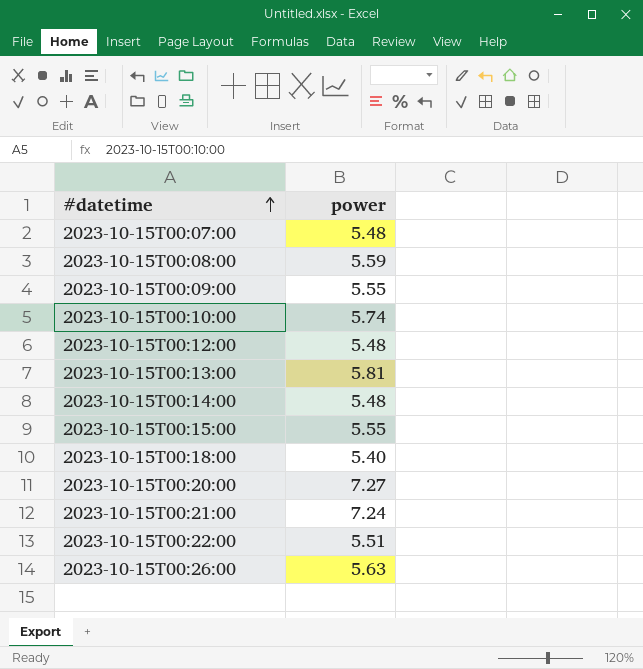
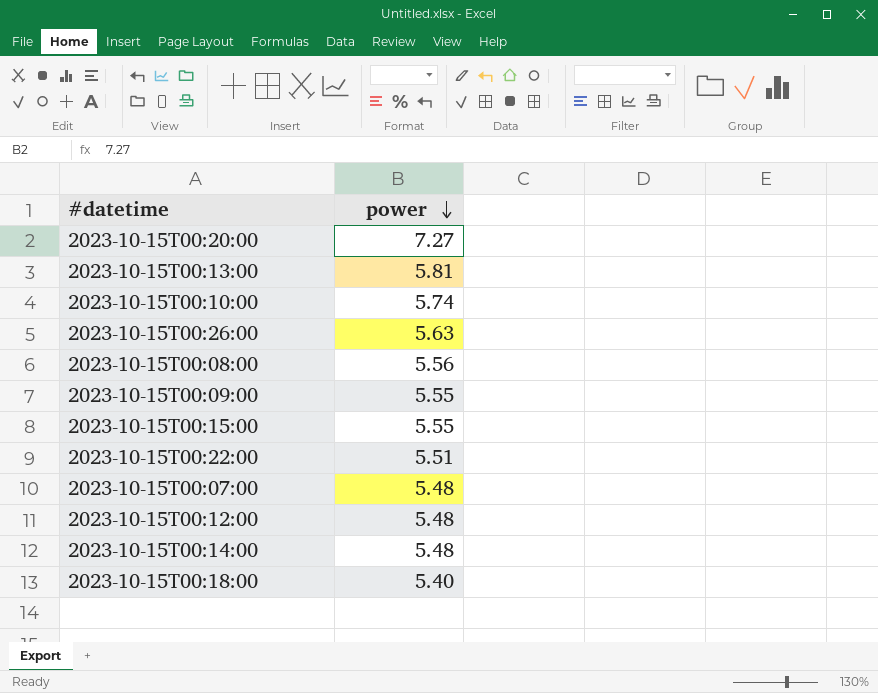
row order: #datetime ascending -> power descending
row 2023-10-15T00:21:00: 7.24 -> none
2023-10-15T00:08:00 | power: 5.59 -> 5.56

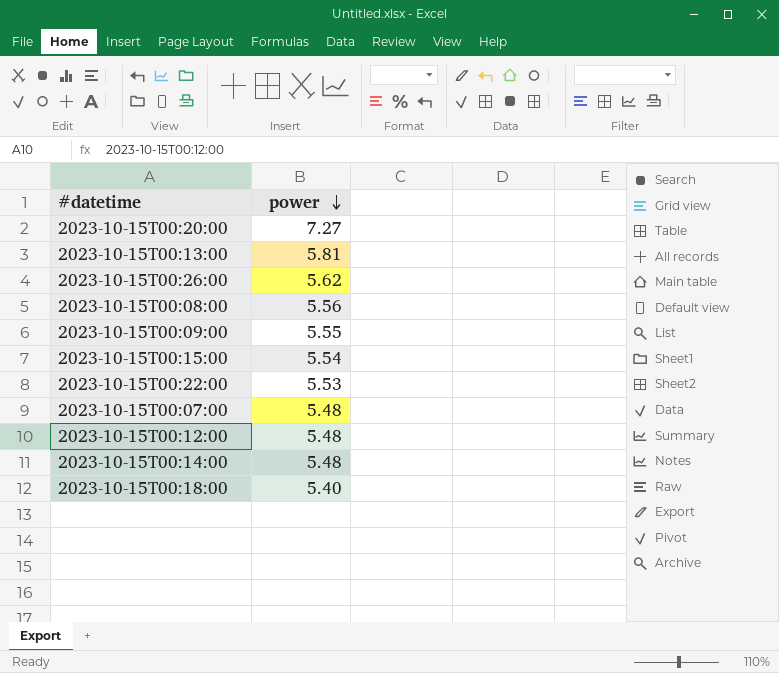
row 2023-10-15T00:10:00: 5.74 -> none
2023-10-15T00:26:00 | power: 5.63 -> 5.62
2023-10-15T00:15:00 | power: 5.55 -> 5.54
2023-10-15T00:22:00 | power: 5.51 -> 5.53

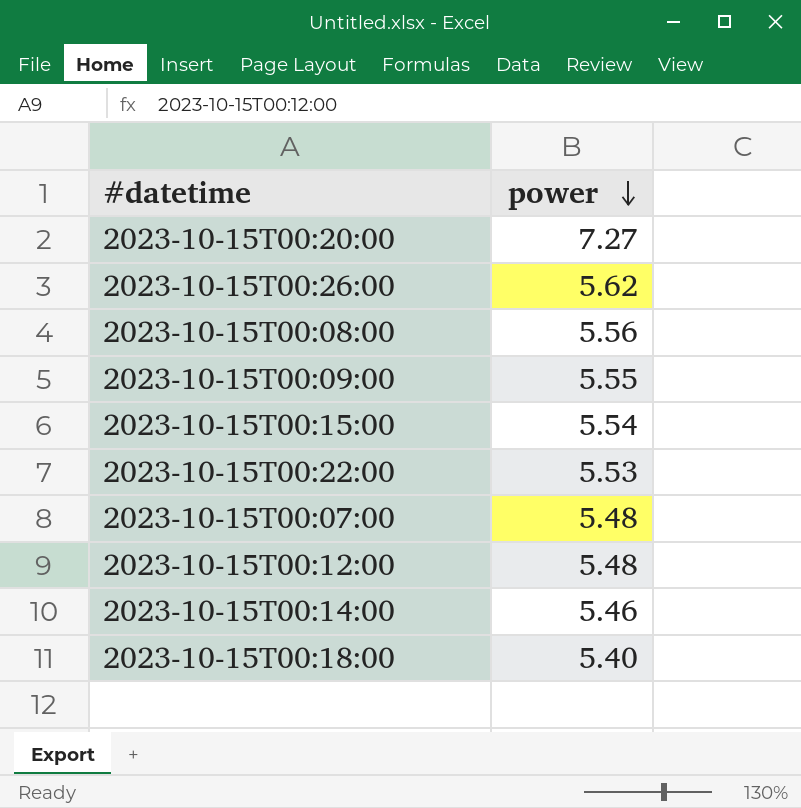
row 2023-10-15T00:13:00: 5.81 -> none
2023-10-15T00:14:00 | power: 5.48 -> 5.46

